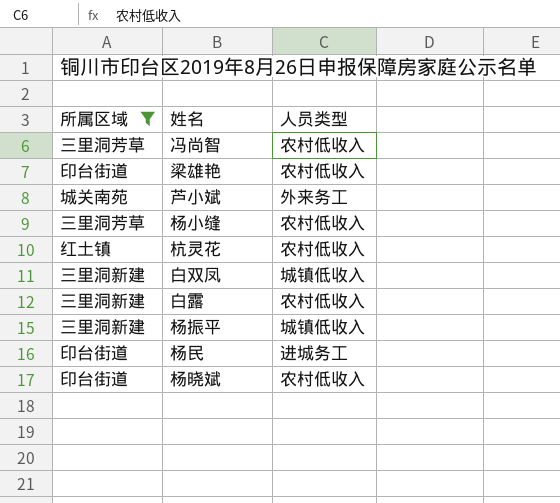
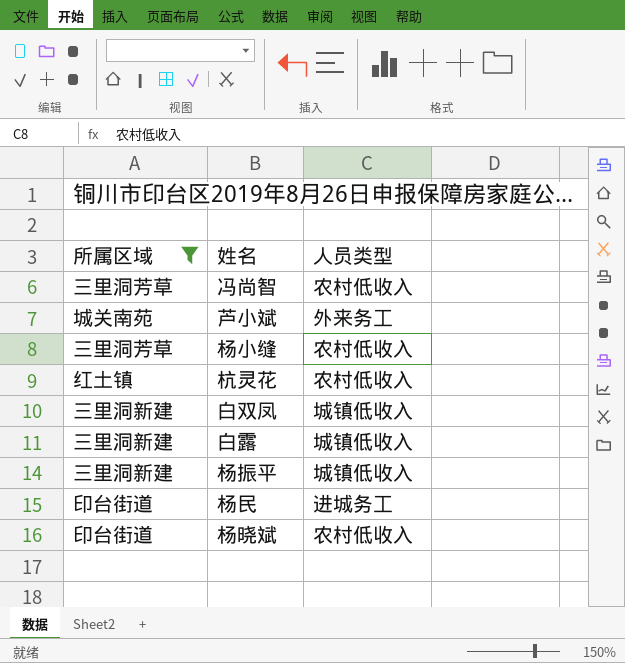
row 梁雄艳: 印台街道 | 农村低收入 -> none
白露 | 人员类型: 农村低收入 -> 城镇低收入

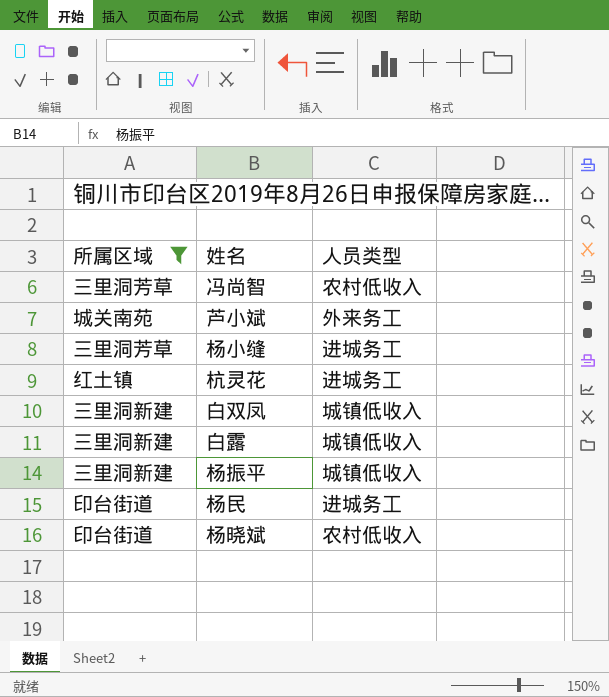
杨小缝 | 人员类型: 农村低收入 -> 进城务工
杭灵花 | 人员类型: 农村低收入 -> 进城务工

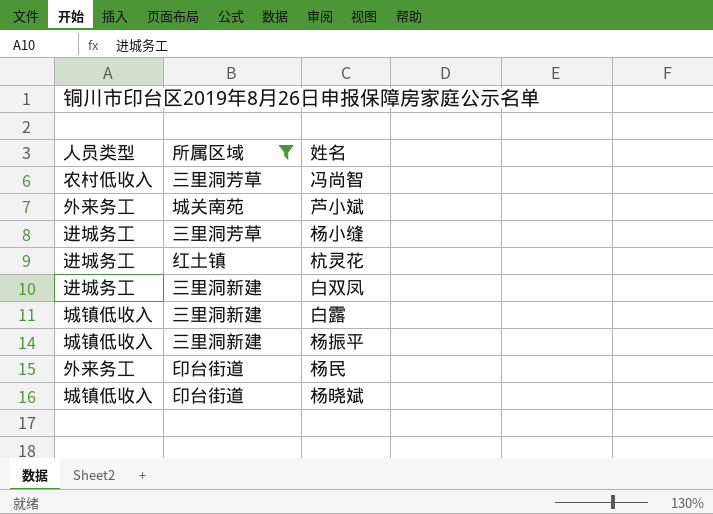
column 人员类型 | position: 3 -> 1
白双凤 | 人员类型: 城镇低收入 -> 进城务工
杨民 | 人员类型: 进城务工 -> 外来务工
杨晓斌 | 人员类型: 农村低收入 -> 城镇低收入

